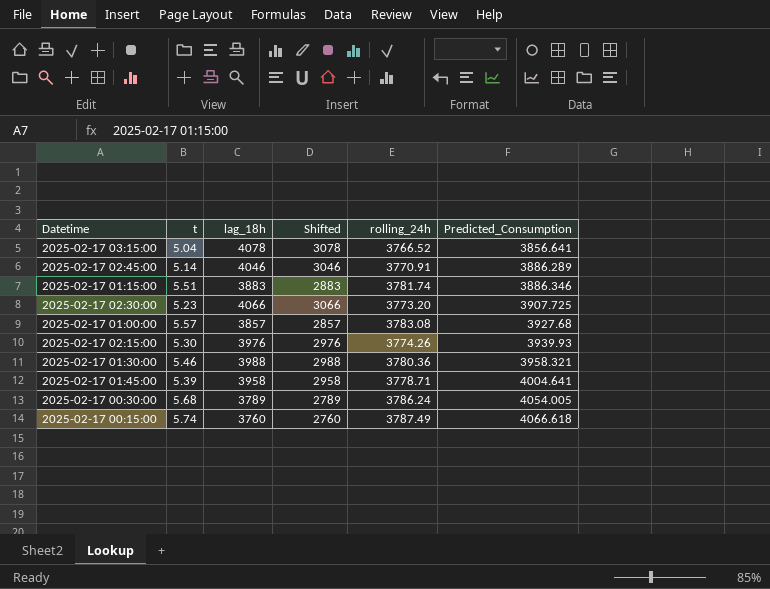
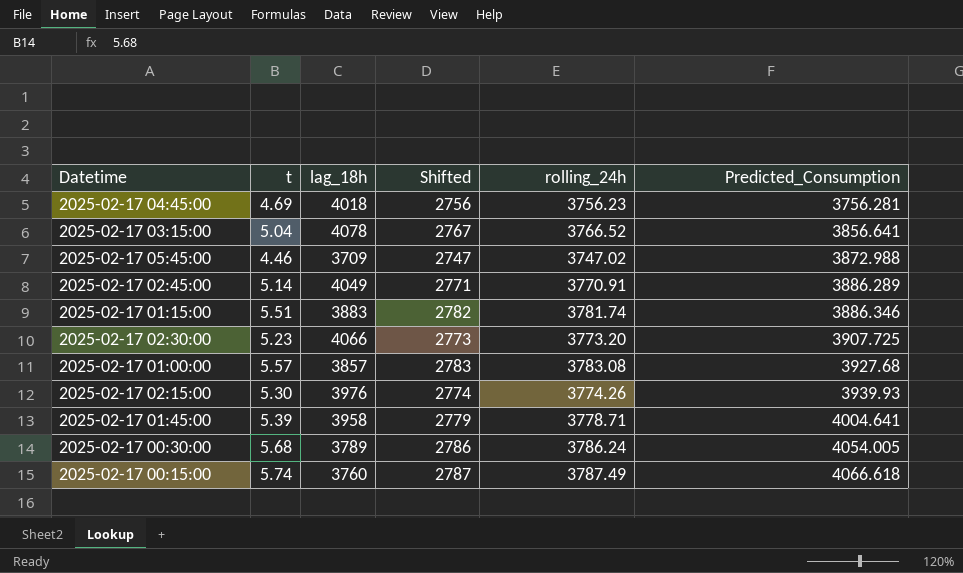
column Shifted | formula: [lag_18h] - 1000 -> [rolling_24h] - 1000
row 2025-02-17 01:30:00: 5.46 | 3988 | 2988 | 3780.36 | 3958.321 -> none
row 2025-02-17 04:45:00: none -> 4.69 | 4018 | 2756 | 3756.23 | 3756.281
row 2025-02-17 05:45:00: none -> 4.46 | 3709 | 2747 | 3747.02 | 3872.988
2025-02-17 02:45:00 | lag_18h: 4046 -> 4049

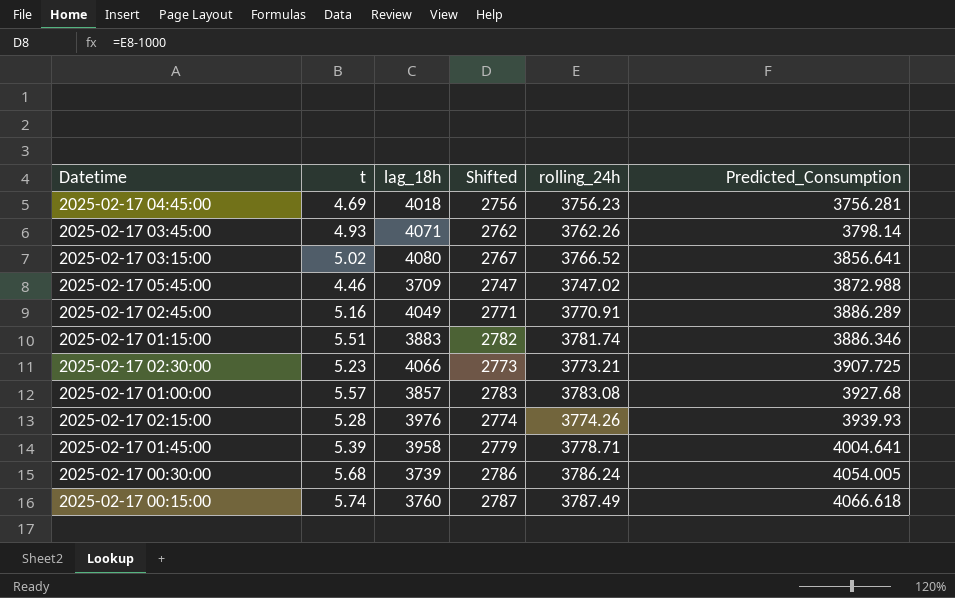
row 2025-02-17 03:45:00: none -> 4.93 | 4071 | 2762 | 3762.26 | 3798.14
2025-02-17 03:15:00 | t: 5.04 -> 5.02
2025-02-17 03:15:00 | lag_18h: 4078 -> 4080
2025-02-17 02:45:00 | t: 5.14 -> 5.16
2025-02-17 02:30:00 | rolling_24h: 3773.20 -> 3773.21
2025-02-17 02:15:00 | t: 5.30 -> 5.28
2025-02-17 00:30:00 | lag_18h: 3789 -> 3739

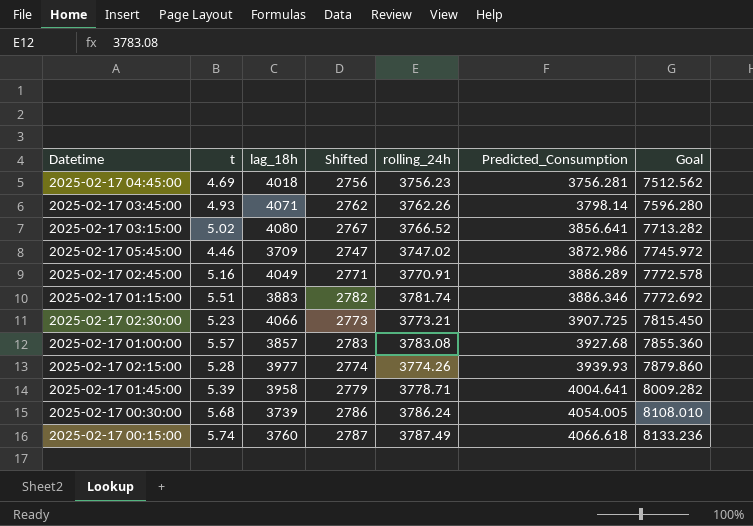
column Goal | formula: none -> [Predicted_Consumption] * 2
2025-02-17 05:45:00 | Predicted_Consumption: 3872.988 -> 3872.986
2025-02-17 02:15:00 | lag_18h: 3976 -> 3977

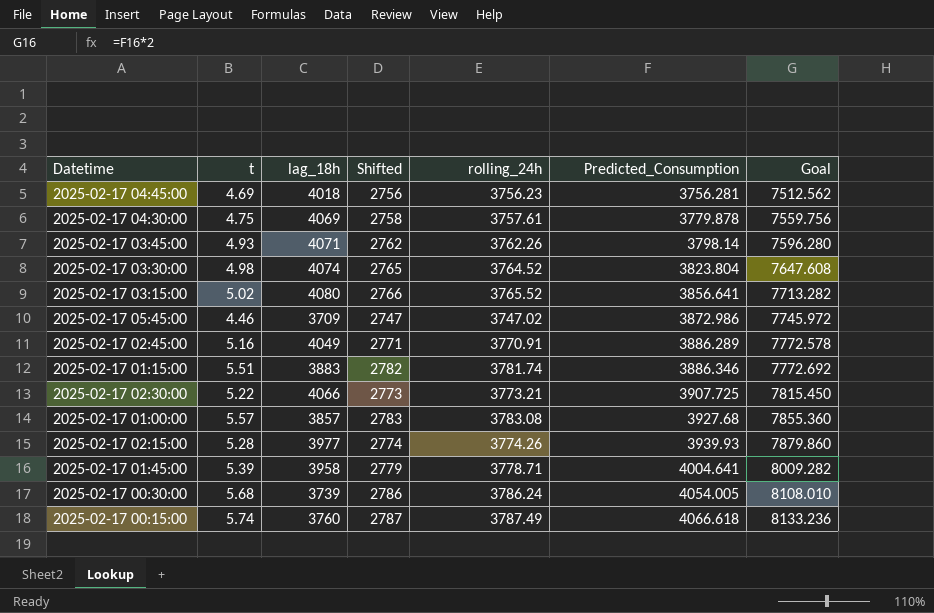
row 2025-02-17 04:30:00: none -> 4.75 | 4069 | 2758 | 3757.61 | 3779.878 | 7559.756
row 2025-02-17 03:30:00: none -> 4.98 | 4074 | 2765 | 3764.52 | 3823.804 | 7647.608
2025-02-17 03:15:00 | Shifted: 2767 -> 2766
2025-02-17 03:15:00 | rolling_24h: 3766.52 -> 3765.52
2025-02-17 02:30:00 | t: 5.23 -> 5.22

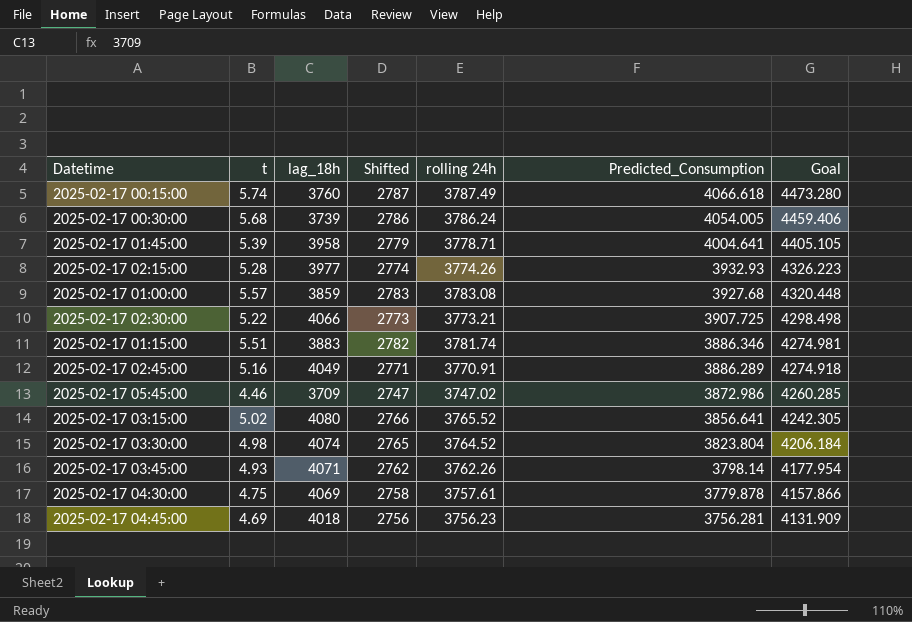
row order: Predicted_Consumption ascending -> Predicted_Consumption descending
column name: rolling_24h -> rolling 24h
column Goal | formula: [Predicted_Consumption] * 2 -> [Predicted_Consumption] * 1.1
2025-02-17 02:15:00 | Predicted_Consumption: 3939.93 -> 3932.93
2025-02-17 01:00:00 | lag_18h: 3857 -> 3859

